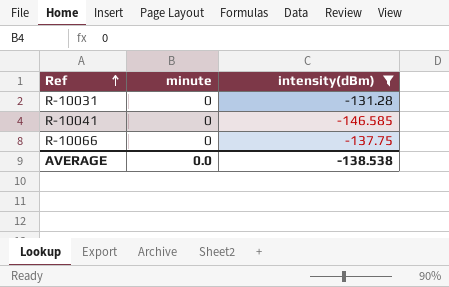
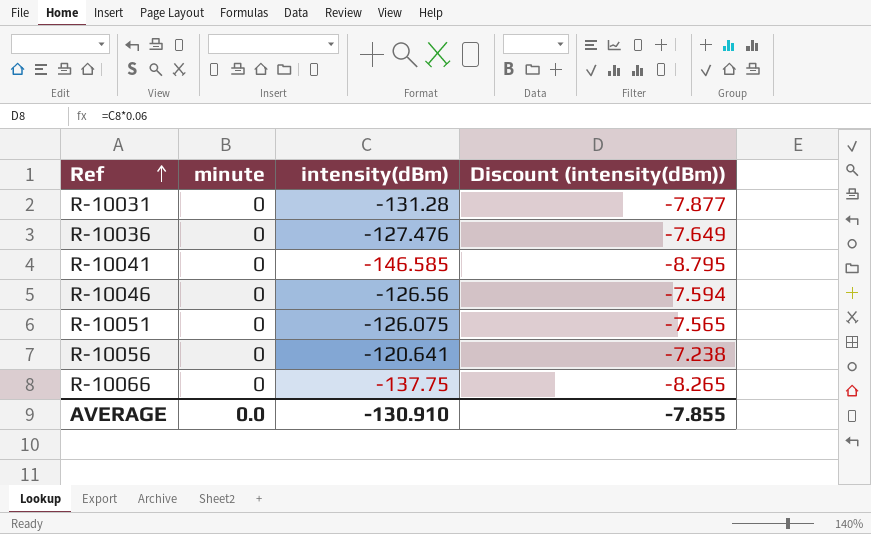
filter: intensity(dBm) <= -131.28 -> none
column Discount (intensity(dBm)) | formula: none -> [intensity(dBm)] * 0.06
AVERAGE | intensity(dBm): -138.538 -> -130.910

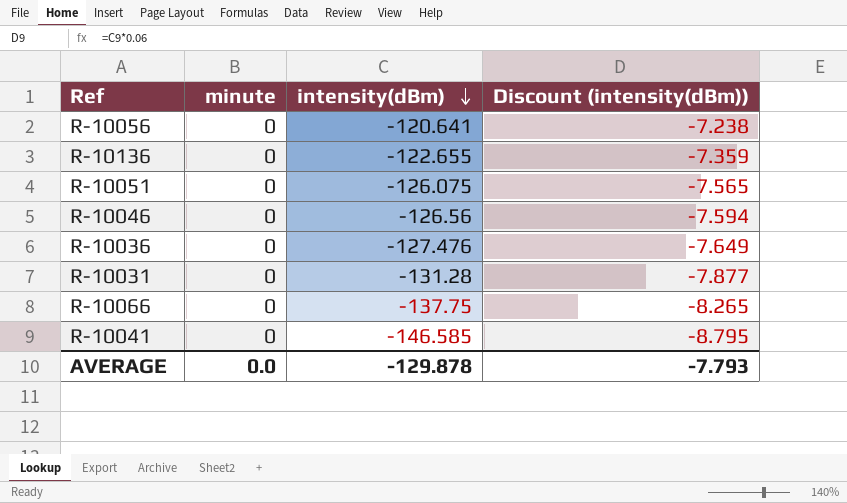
row order: Ref ascending -> intensity(dBm) descending
row R-10136: none -> 0 | -122.655 | -7.359
AVERAGE | intensity(dBm): -130.910 -> -129.878
AVERAGE | Discount (intensity(dBm)): -7.855 -> -7.793

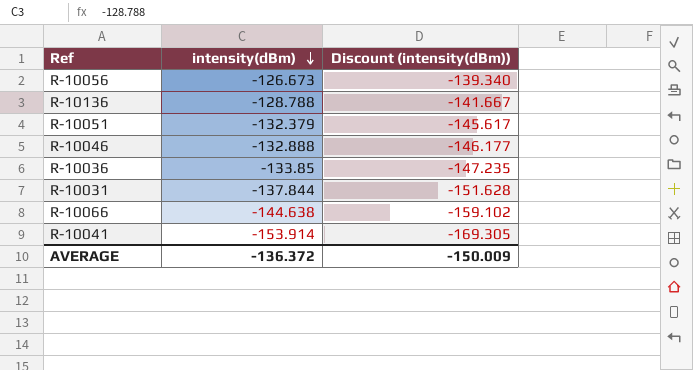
column minute | position: 2 -> none
column Discount (intensity(dBm)) | formula: [intensity(dBm)] * 0.06 -> [intensity(dBm)] * 1.1
R-10056 | intensity(dBm): -120.641 -> -126.673
R-10136 | intensity(dBm): -122.655 -> -128.788
R-10051 | intensity(dBm): -126.075 -> -132.379
R-10046 | intensity(dBm): -126.56 -> -132.888
R-10036 | intensity(dBm): -127.476 -> -133.85
R-10031 | intensity(dBm): -131.28 -> -137.844
R-10066 | intensity(dBm): -137.75 -> -144.638
R-10041 | intensity(dBm): -146.585 -> -153.914
AVERAGE | intensity(dBm): -129.878 -> -136.372
AVERAGE | Discount (intensity(dBm)): -7.793 -> -150.009

